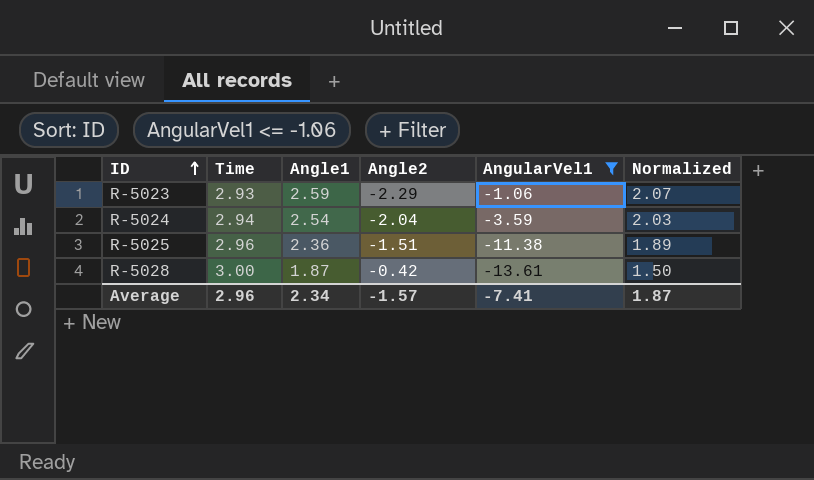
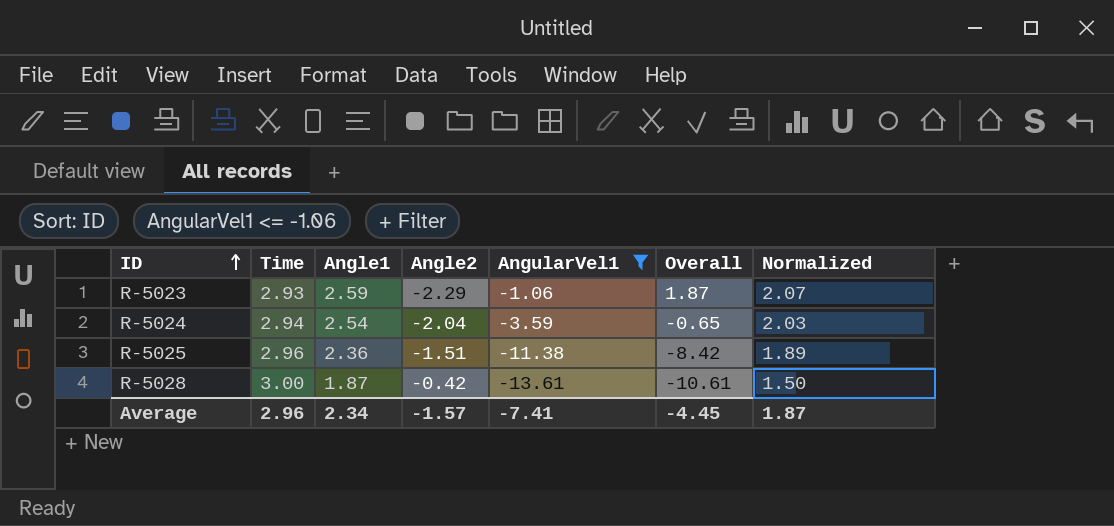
column Overall | formula: none -> [Time] + [AngularVel1]

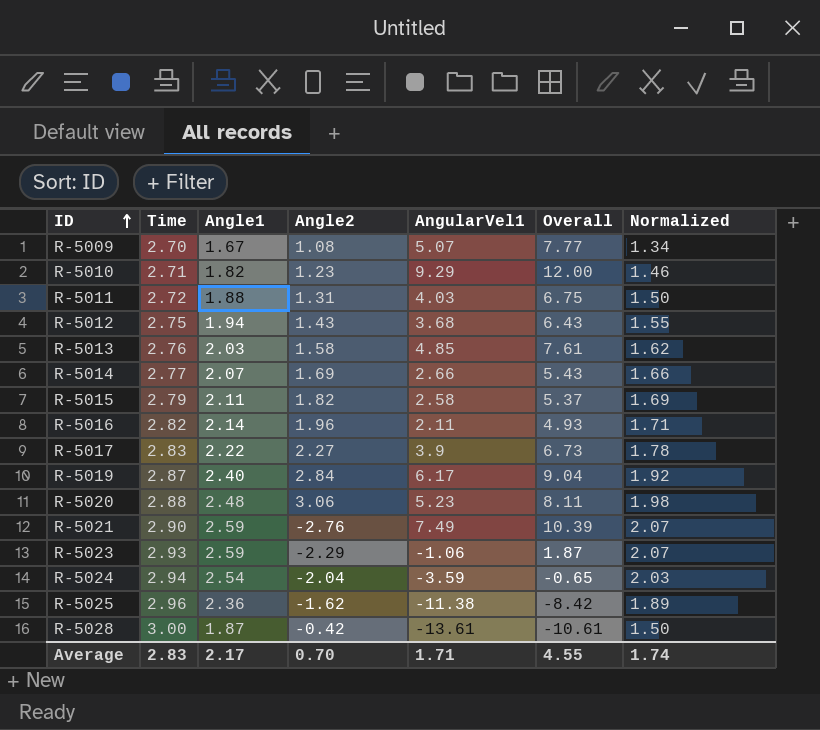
filter: AngularVel1 <= -1.06 -> none
R-5025 | Angle2: -1.51 -> -1.62
Average | Time: 2.96 -> 2.83
Average | Angle1: 2.34 -> 2.17
Average | Angle2: -1.57 -> 0.70
Average | AngularVel1: -7.41 -> 1.71
Average | Overall: -4.45 -> 4.55
Average | Normalized: 1.87 -> 1.74

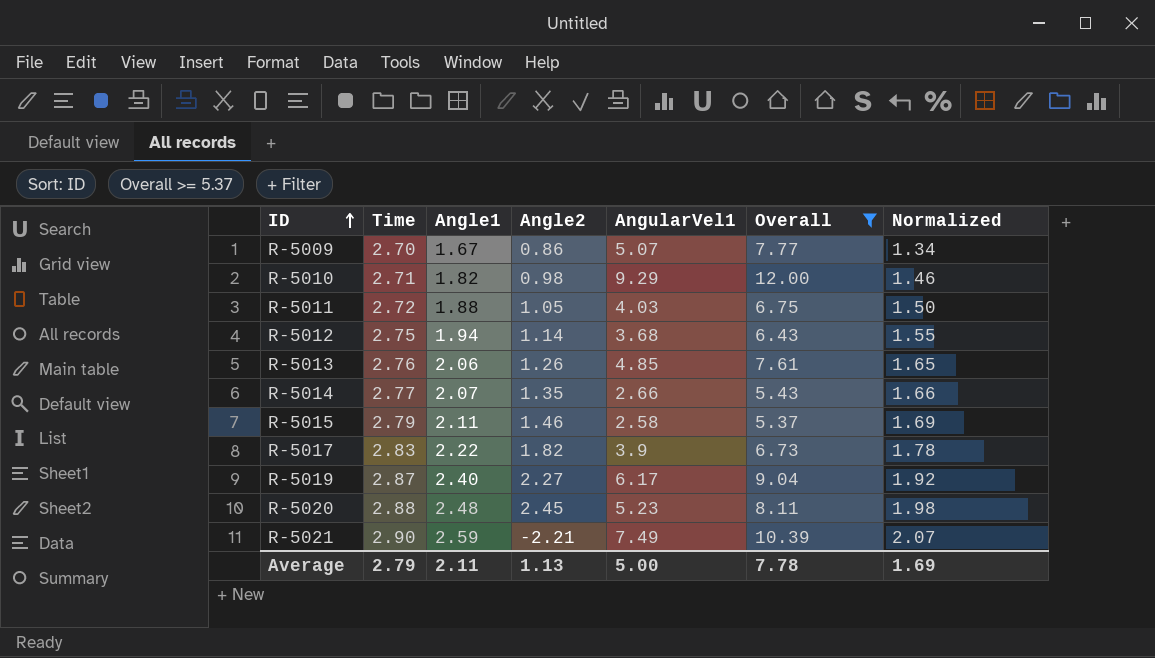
filter: none -> Overall >= 5.37
R-5009 | Angle2: 1.08 -> 0.86
R-5010 | Angle2: 1.23 -> 0.98
R-5011 | Angle2: 1.31 -> 1.05
R-5012 | Angle2: 1.43 -> 1.14
R-5013 | Angle1: 2.03 -> 2.06
R-5013 | Angle2: 1.58 -> 1.26
R-5013 | Normalized: 1.62 -> 1.65
R-5014 | Angle2: 1.69 -> 1.35
R-5015 | Angle2: 1.82 -> 1.46
R-5017 | Angle2: 2.27 -> 1.82
R-5019 | Angle2: 2.84 -> 2.27
R-5020 | Angle2: 3.06 -> 2.45
R-5021 | Angle2: -2.76 -> -2.21
Average | Time: 2.83 -> 2.79
Average | Angle1: 2.17 -> 2.11
Average | Angle2: 0.70 -> 1.13
Average | AngularVel1: 1.71 -> 5.00
Average | Overall: 4.55 -> 7.78
Average | Normalized: 1.74 -> 1.69

